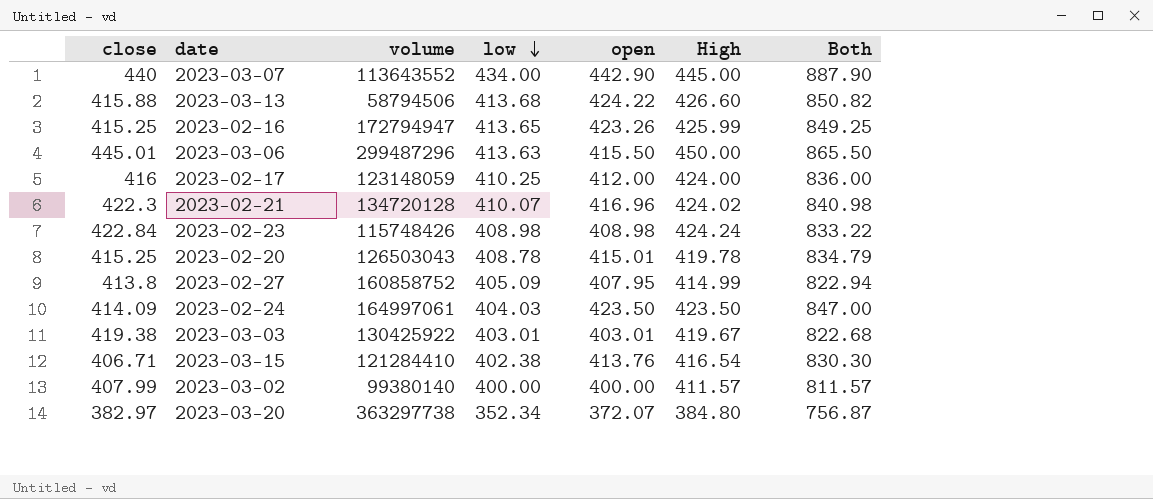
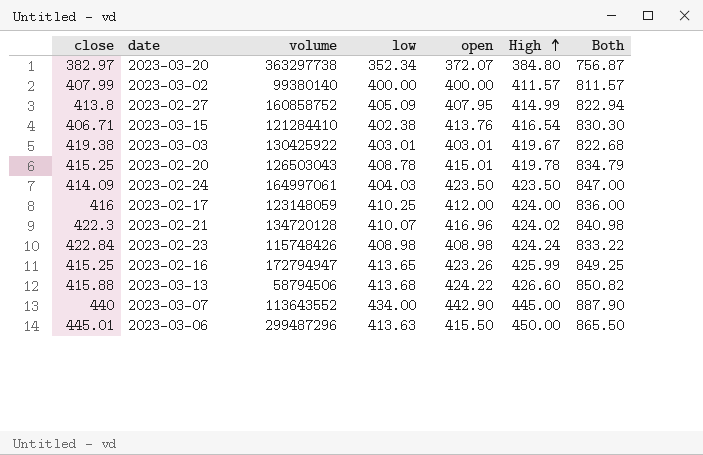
row order: low descending -> High ascending

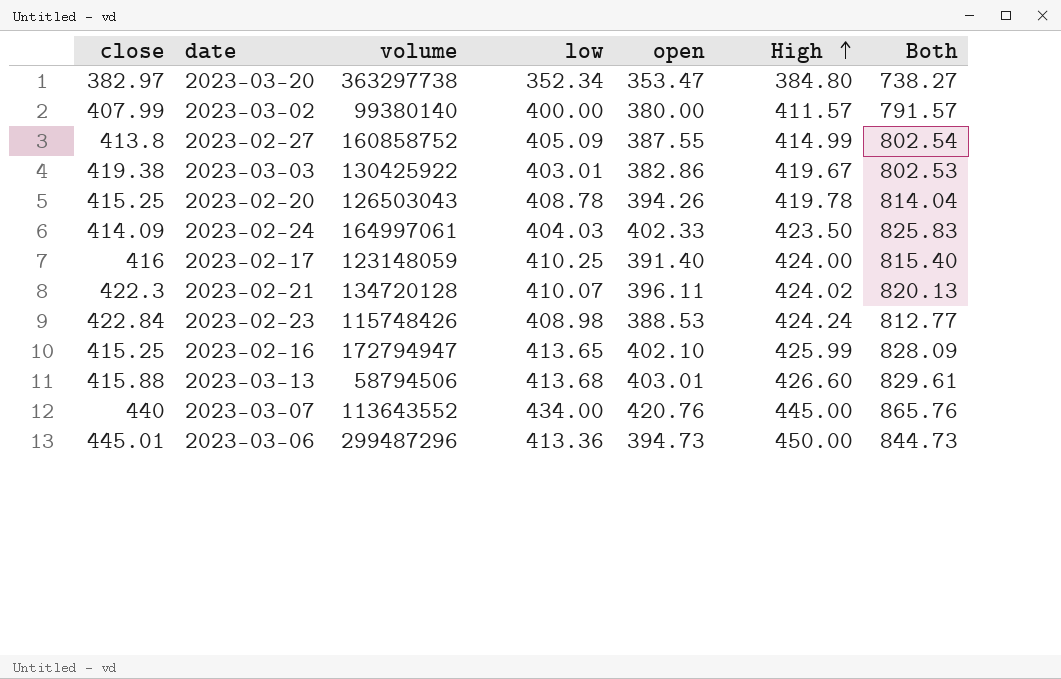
row 2023-03-15: 406.71 | 121284410 | 402.38 | 413.76 | 416.54 | 830.30 -> none
2023-03-20 | open: 372.07 -> 353.47
2023-03-20 | Both: 756.87 -> 738.27
2023-03-02 | open: 400.00 -> 380.00
2023-03-02 | Both: 811.57 -> 791.57
2023-02-27 | open: 407.95 -> 387.55
2023-02-27 | Both: 822.94 -> 802.54
2023-03-03 | open: 403.01 -> 382.86
2023-03-03 | Both: 822.68 -> 802.53
2023-02-20 | open: 415.01 -> 394.26
2023-02-20 | Both: 834.79 -> 814.04
2023-02-24 | open: 423.50 -> 402.33
2023-02-24 | Both: 847.00 -> 825.83
2023-02-17 | open: 412.00 -> 391.40
2023-02-17 | Both: 836.00 -> 815.40
2023-02-21 | open: 416.96 -> 396.11
2023-02-21 | Both: 840.98 -> 820.13
2023-02-23 | open: 408.98 -> 388.53
2023-02-23 | Both: 833.22 -> 812.77
2023-02-16 | open: 423.26 -> 402.10
2023-02-16 | Both: 849.25 -> 828.09
2023-03-13 | open: 424.22 -> 403.01
2023-03-13 | Both: 850.82 -> 829.61
2023-03-07 | open: 442.90 -> 420.76
2023-03-07 | Both: 887.90 -> 865.76
2023-03-06 | low: 413.63 -> 413.36
2023-03-06 | open: 415.50 -> 394.73
2023-03-06 | Both: 865.50 -> 844.73

